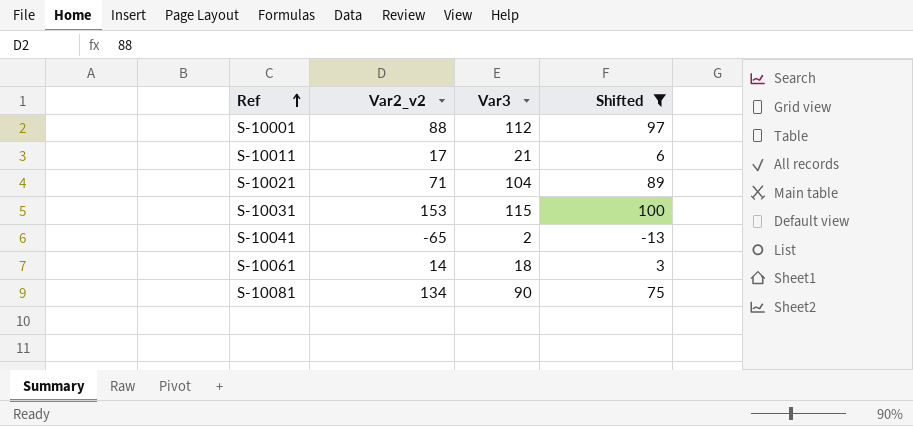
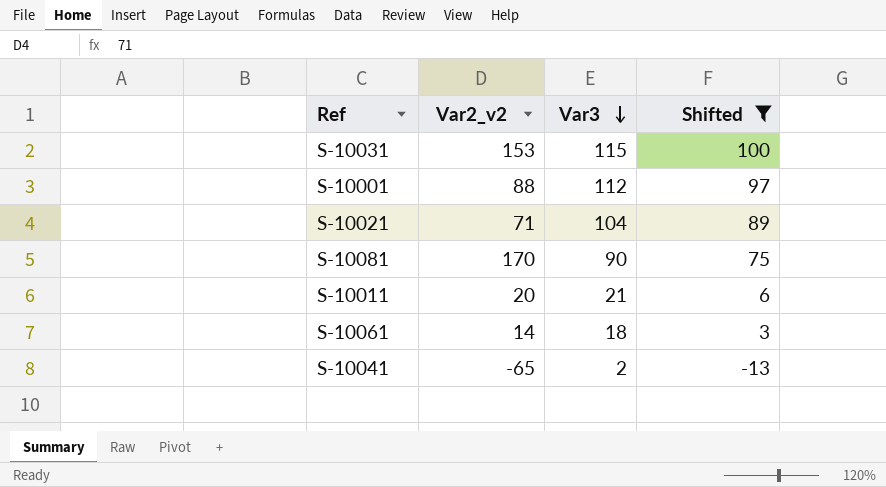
row order: Ref ascending -> Var3 descending
S-10081 | Var2_v2: 134 -> 170
S-10011 | Var2_v2: 17 -> 20

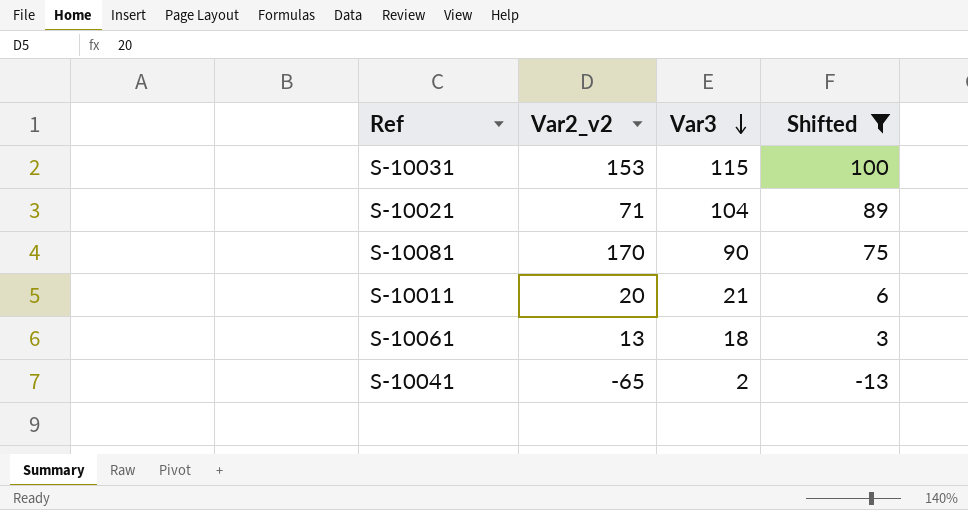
row S-10001: 88 | 112 | 97 -> none
S-10061 | Var2_v2: 14 -> 13

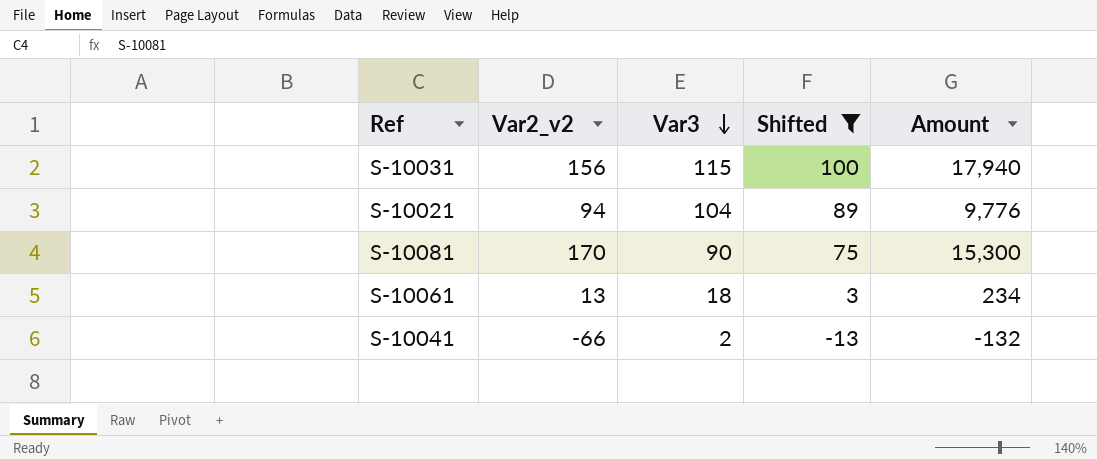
column Amount | formula: none -> [Var2_v2] * [Var3]
row S-10011: 20 | 21 | 6 -> none
S-10031 | Var2_v2: 153 -> 156
S-10021 | Var2_v2: 71 -> 94
S-10041 | Var2_v2: -65 -> -66

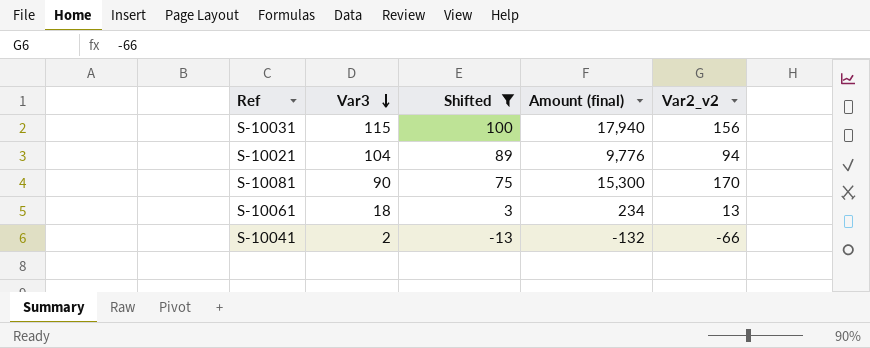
column name: Amount -> Amount (final)
column Var2_v2 | position: 2 -> 5

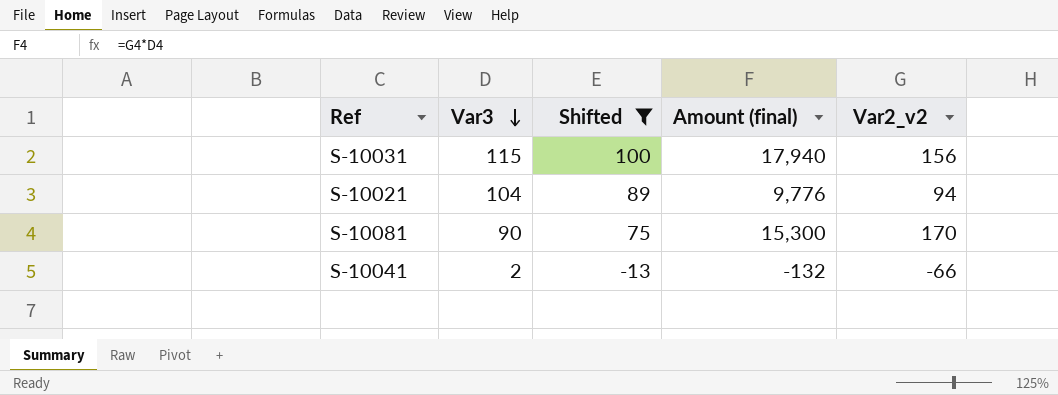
row S-10061: 18 | 3 | 234 | 13 -> none

